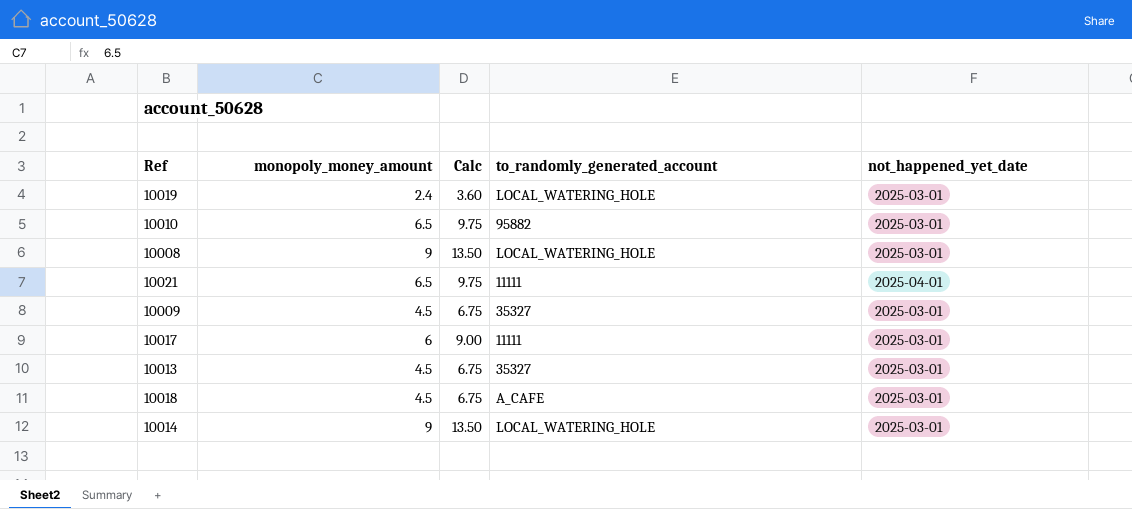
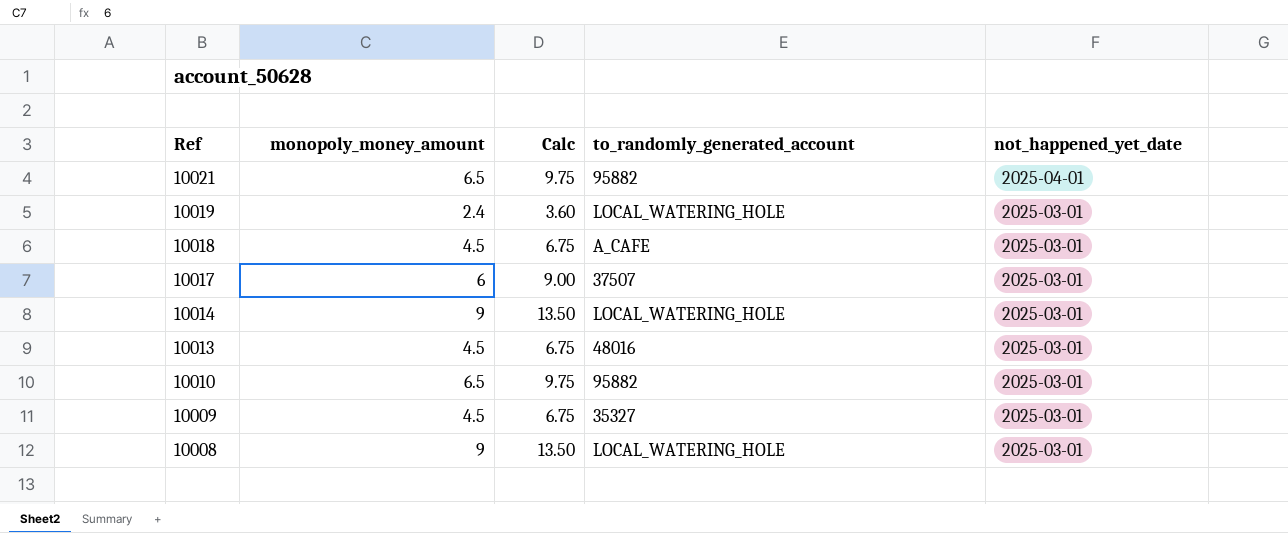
row order: none -> Ref descending
10021 | to_randomly_generated_account: 11111 -> 95882
10017 | to_randomly_generated_account: 11111 -> 37507
10013 | to_randomly_generated_account: 35327 -> 48016

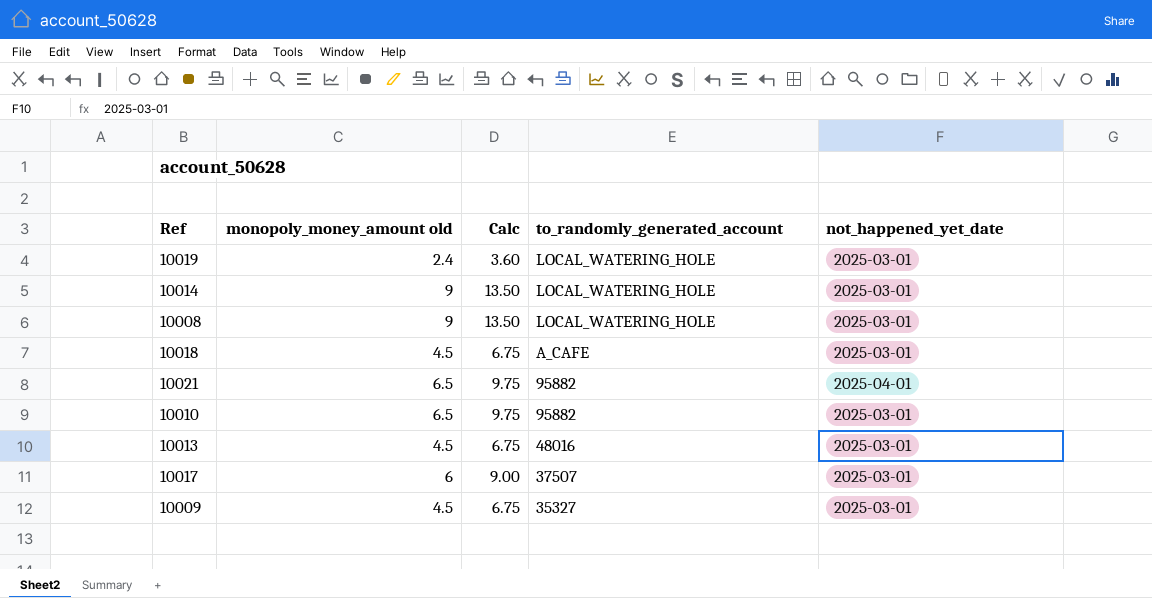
row order: Ref descending -> to_randomly_generated_account descending
column name: monopoly_money_amount -> monopoly_money_amount old

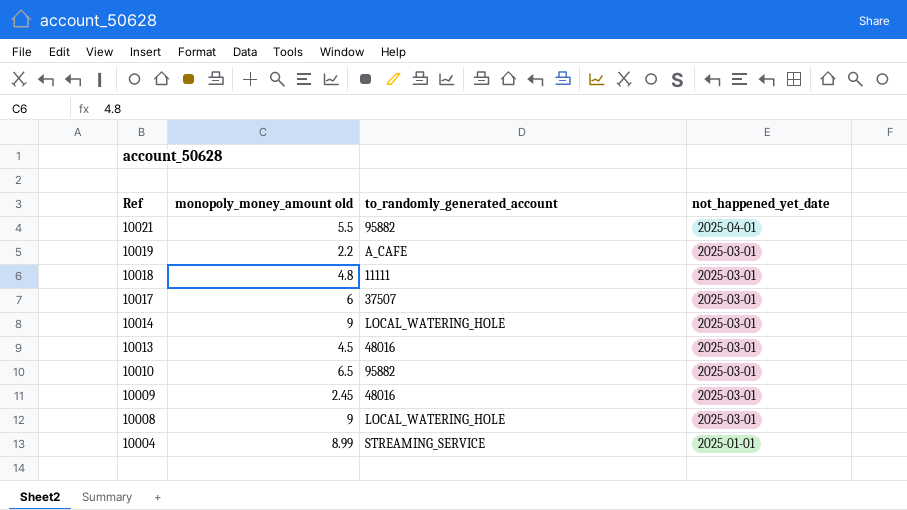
row order: to_randomly_generated_account descending -> Ref descending
column Calc | formula: [monopoly_money_amount old] * 1.5 -> none
10021 | monopoly_money_amount old: 6.5 -> 5.5
10019 | monopoly_money_amount old: 2.4 -> 2.2
10019 | to_randomly_generated_account: LOCAL_WATERING_HOLE -> A_CAFE
10018 | monopoly_money_amount old: 4.5 -> 4.8
10018 | to_randomly_generated_account: A_CAFE -> 11111
10009 | monopoly_money_amount old: 4.5 -> 2.45
10009 | to_randomly_generated_account: 35327 -> 48016
row 10004: none -> 8.99 | STREAMING_SERVICE | 2025-01-01

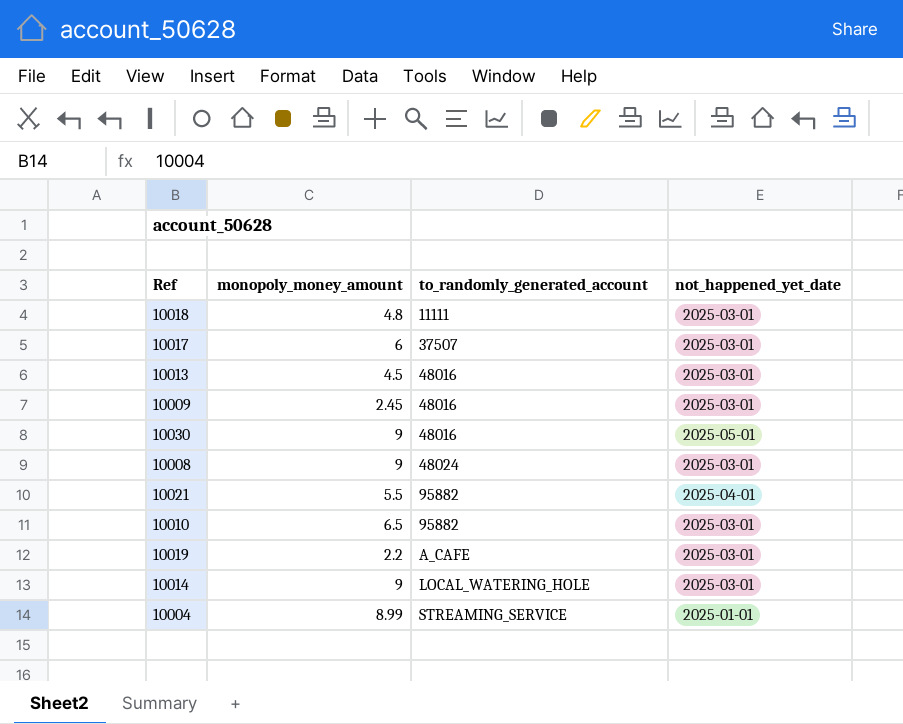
row order: Ref descending -> to_randomly_generated_account ascending
column name: monopoly_money_amount old -> monopoly_money_amount
row 10030: none -> 9 | 48016 | 2025-05-01
10008 | to_randomly_generated_account: LOCAL_WATERING_HOLE -> 48024

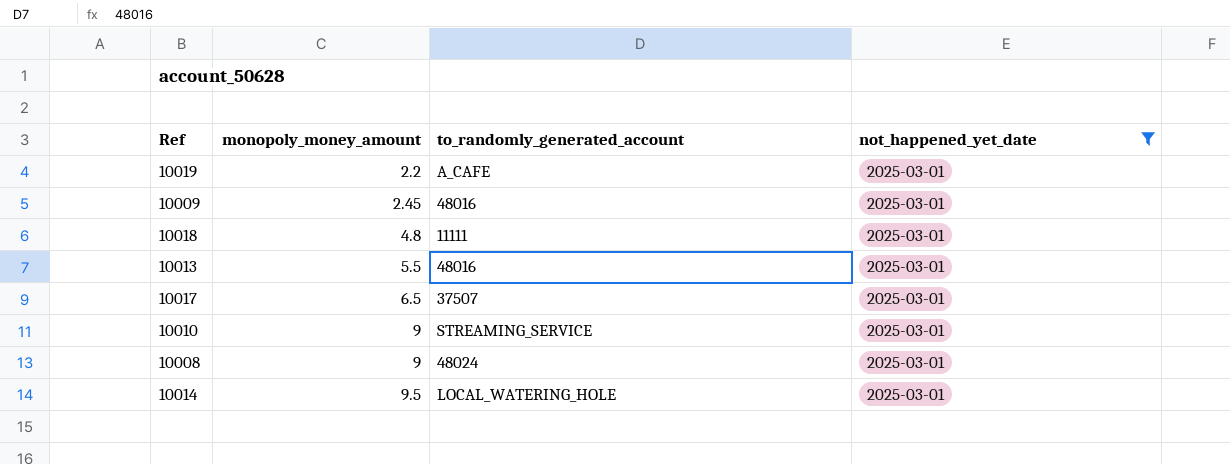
filter: none -> not_happened_yet_date = 2025-03-01
row order: to_randomly_generated_account ascending -> monopoly_money_amount ascending
10013 | monopoly_money_amount: 4.5 -> 5.5
10017 | monopoly_money_amount: 6 -> 6.5
10010 | monopoly_money_amount: 6.5 -> 9
10010 | to_randomly_generated_account: 95882 -> STREAMING_SERVICE
10014 | monopoly_money_amount: 9 -> 9.5

